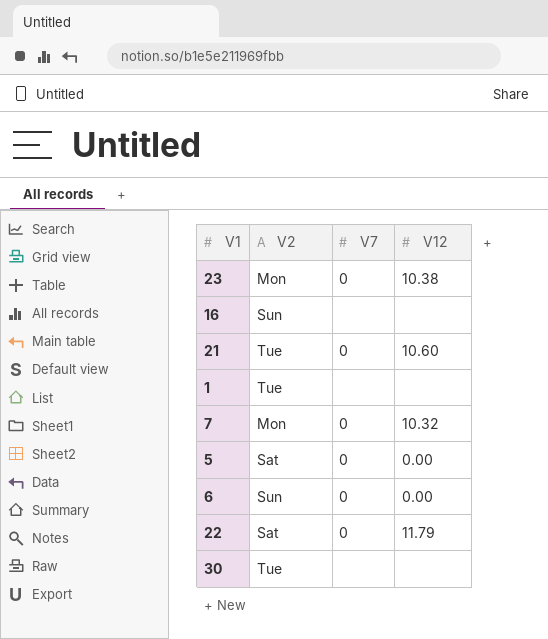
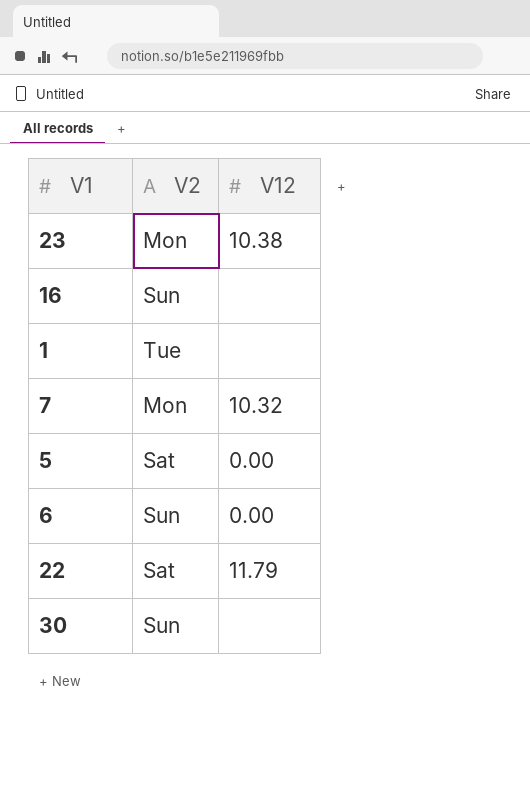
column V7 | position: 3 -> none
row 21: Tue | 0 | 10.60 -> none
30 | V2: Tue -> Sun

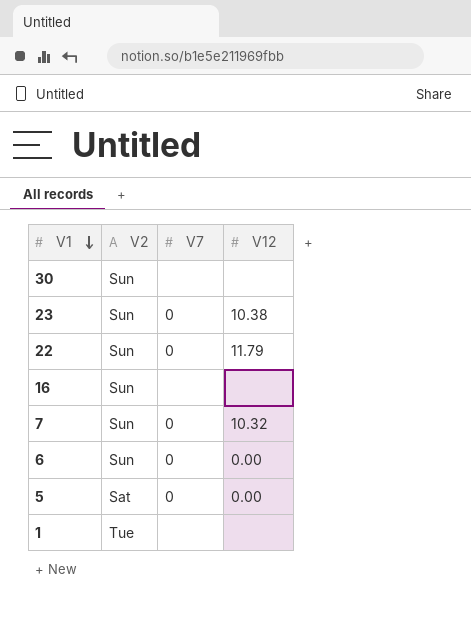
row order: none -> V1 descending
column V7 | position: none -> 3
23 | V2: Mon -> Sun
22 | V2: Sat -> Sun
7 | V2: Mon -> Sun

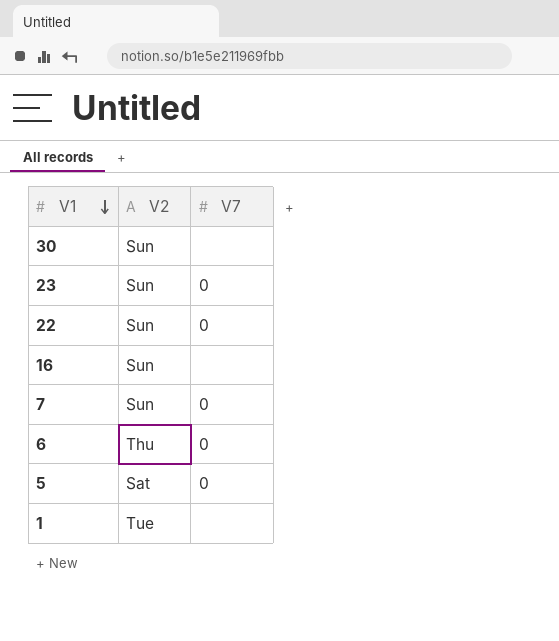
column V12 | position: 4 -> none
6 | V2: Sun -> Thu

